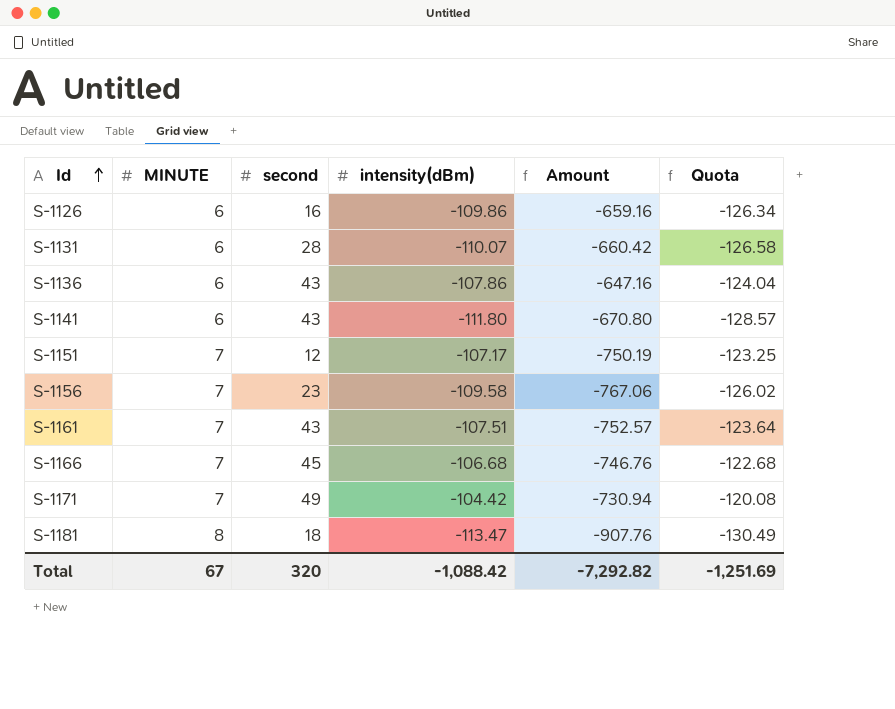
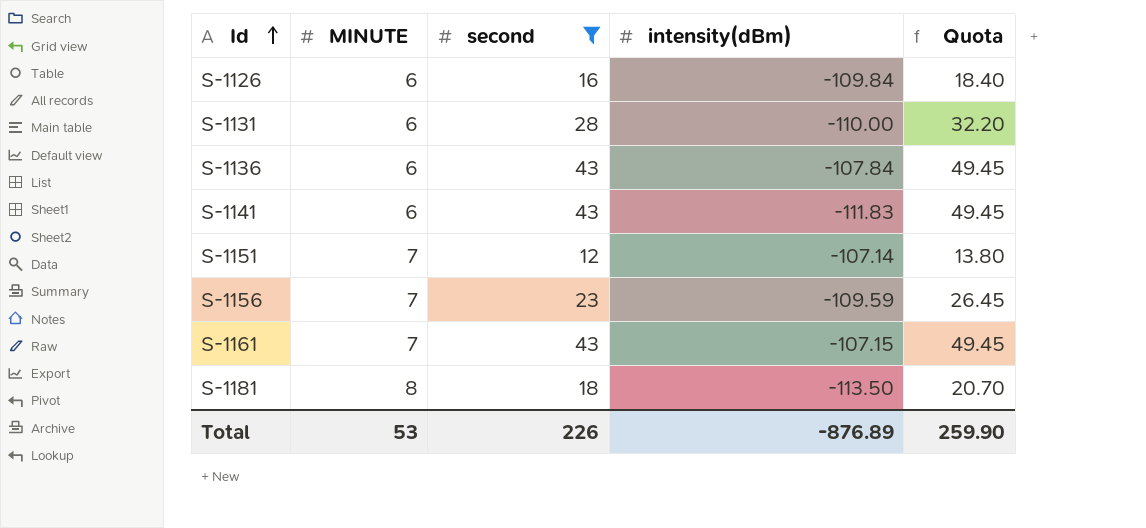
filter: none -> second <= 43
column Amount | formula: [MINUTE] * [intensity(dBm)] -> none
column Quota | formula: [intensity(dBm)] * 1.15 -> [second] * 1.15
S-1126 | intensity(dBm): -109.86 -> -109.84
S-1131 | intensity(dBm): -110.07 -> -110.00
S-1136 | intensity(dBm): -107.86 -> -107.84
S-1141 | intensity(dBm): -111.80 -> -111.83
S-1151 | intensity(dBm): -107.17 -> -107.14
S-1156 | intensity(dBm): -109.58 -> -109.59
S-1161 | intensity(dBm): -107.51 -> -107.15
S-1181 | intensity(dBm): -113.47 -> -113.50
Total | MINUTE: 67 -> 53
Total | second: 320 -> 226
Total | intensity(dBm): -1,088.42 -> -876.89
Total | Quota: -1,251.69 -> 259.90

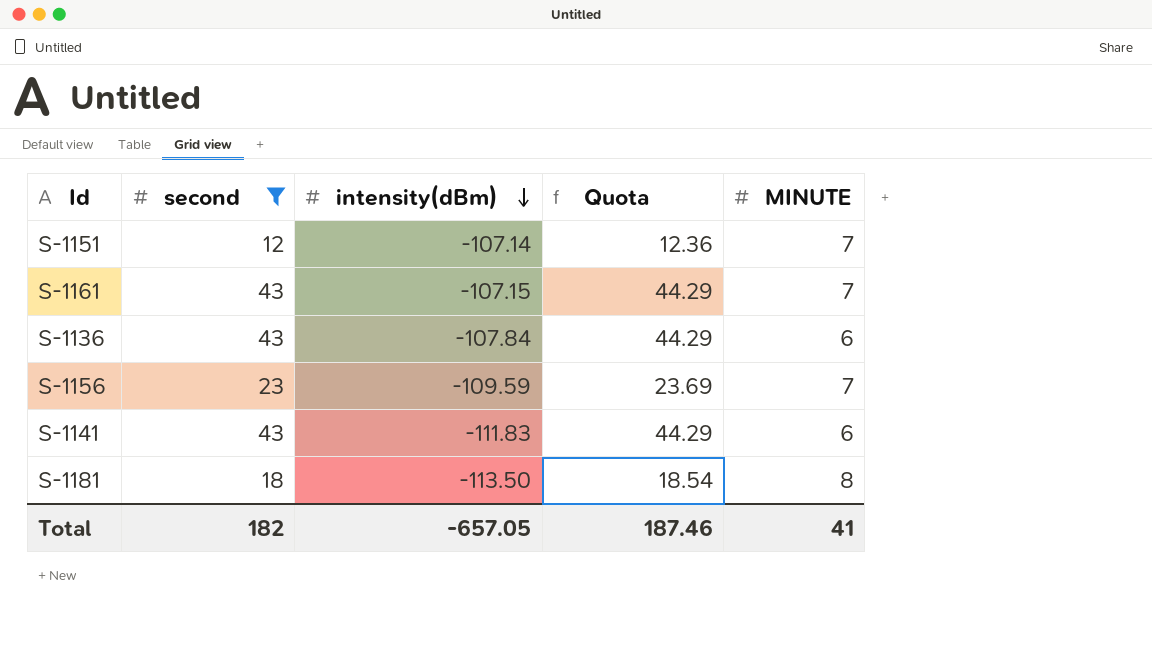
row order: Id ascending -> intensity(dBm) descending
column Quota | formula: [second] * 1.15 -> [second] * 1.03
column MINUTE | position: 2 -> 5
row S-1126: 6 | 16 | -109.84 | 18.40 -> none
row S-1131: 6 | 28 | -110.00 | 32.20 -> none
Total | second: 226 -> 182
Total | intensity(dBm): -876.89 -> -657.05
Total | Quota: 259.90 -> 187.46
Total | MINUTE: 53 -> 41

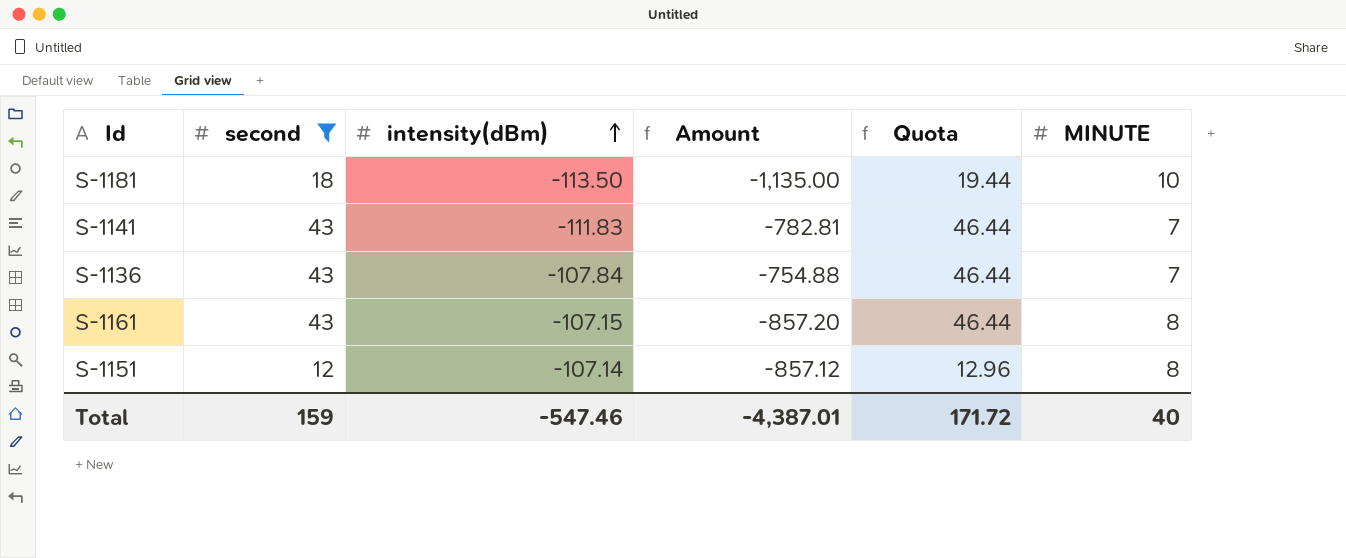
row order: intensity(dBm) descending -> intensity(dBm) ascending
column Amount | formula: none -> [intensity(dBm)] * [MINUTE]
column Quota | formula: [second] * 1.03 -> [second] * 1.08
row S-1156: 23 | -109.59 | 23.69 | 7 -> none
S-1181 | MINUTE: 8 -> 10
S-1141 | MINUTE: 6 -> 7
S-1136 | MINUTE: 6 -> 7
S-1161 | MINUTE: 7 -> 8
S-1151 | MINUTE: 7 -> 8
Total | second: 182 -> 159
Total | intensity(dBm): -657.05 -> -547.46
Total | Quota: 187.46 -> 171.72
Total | MINUTE: 41 -> 40

